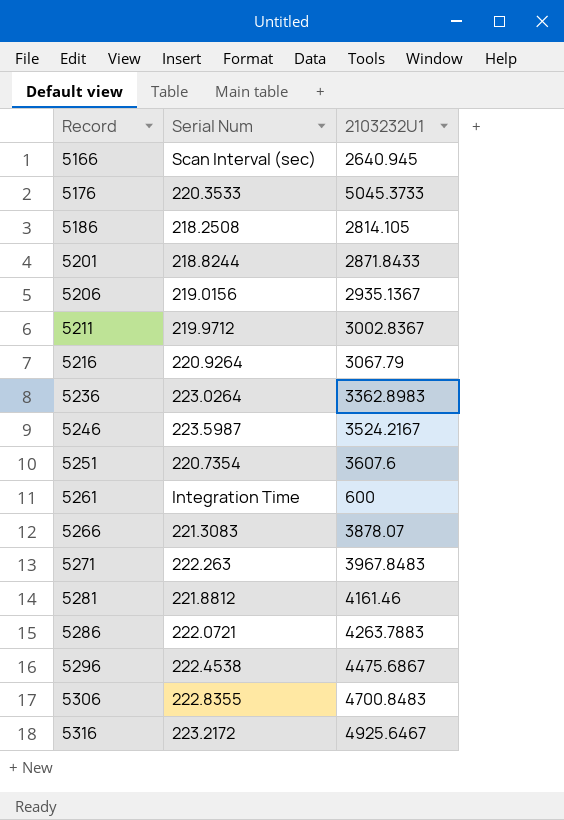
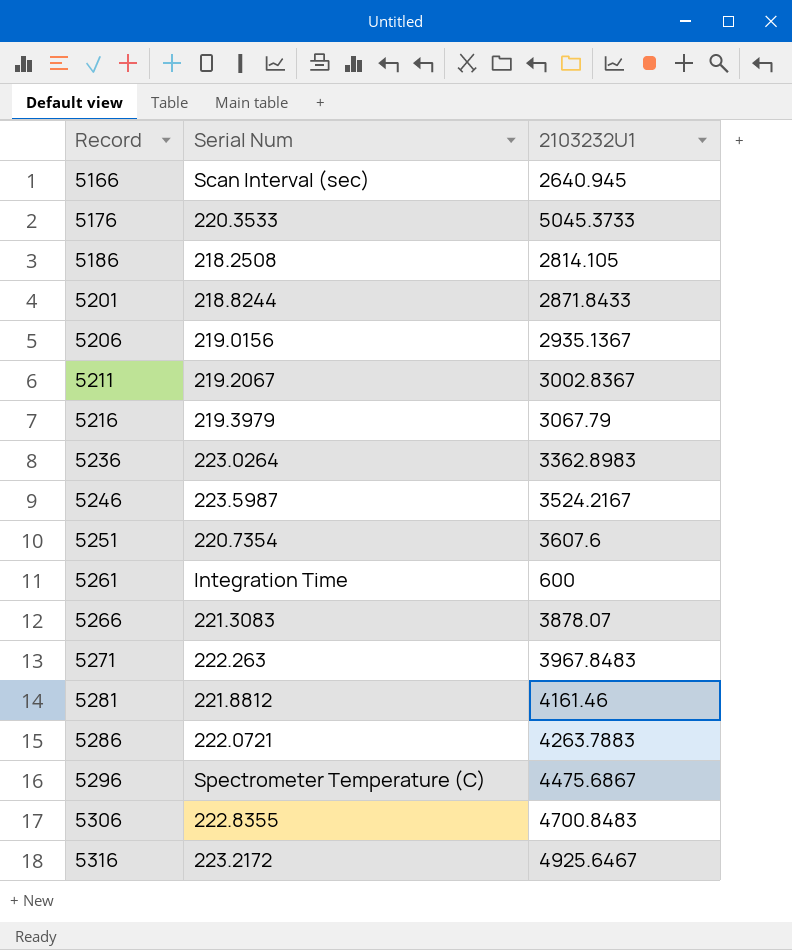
5211 | Serial Num: 219.9712 -> 219.2067
5216 | Serial Num: 220.9264 -> 219.3979
5296 | Serial Num: 222.4538 -> Spectrometer Temperature (C)

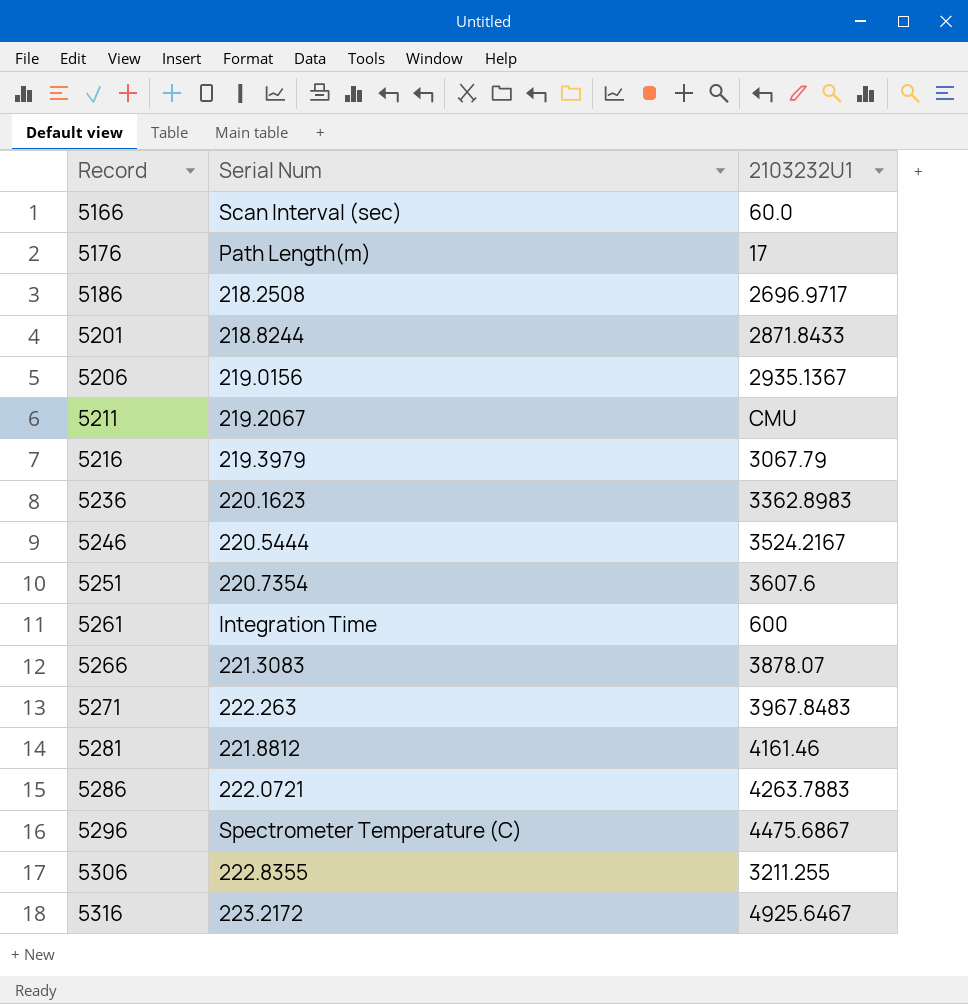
5166 | 2103232U1: 2640.945 -> 60.0
5176 | Serial Num: 220.3533 -> Path Length(m)
5176 | 2103232U1: 5045.3733 -> 17
5186 | 2103232U1: 2814.105 -> 2696.9717
5211 | 2103232U1: 3002.8367 -> CMU
5236 | Serial Num: 223.0264 -> 220.1623
5246 | Serial Num: 223.5987 -> 220.5444
5306 | 2103232U1: 4700.8483 -> 3211.255

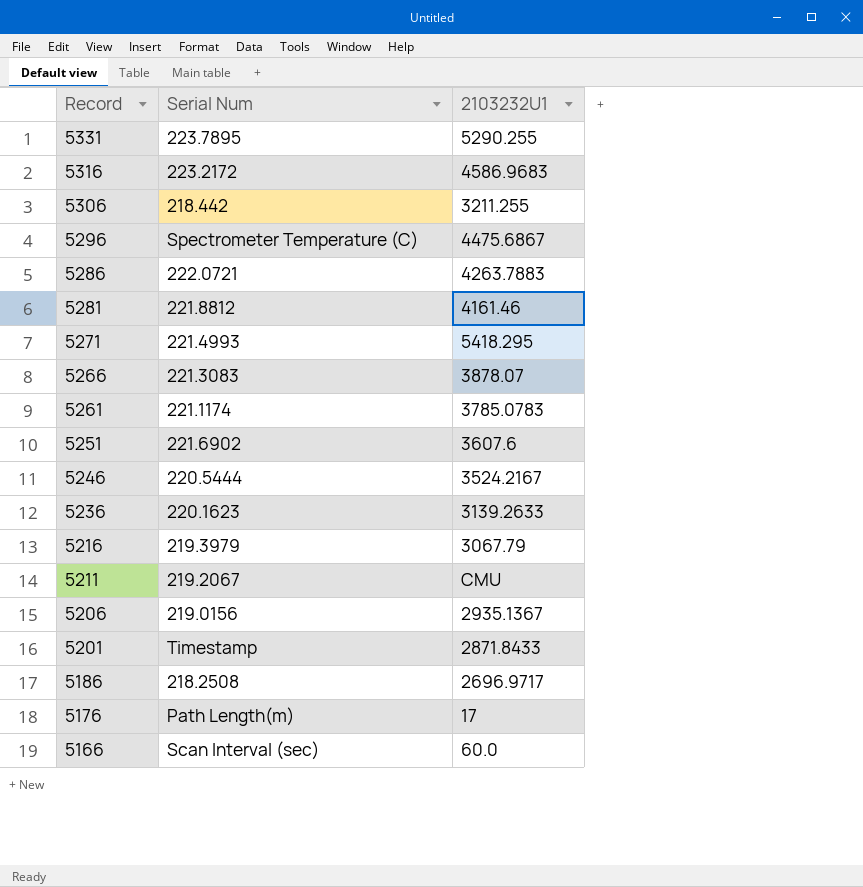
row order: Record ascending -> Record descending
row 5331: none -> 223.7895 | 5290.255
5316 | 2103232U1: 4925.6467 -> 4586.9683
5306 | Serial Num: 222.8355 -> 218.442
5271 | Serial Num: 222.263 -> 221.4993
5271 | 2103232U1: 3967.8483 -> 5418.295
5261 | Serial Num: Integration Time -> 221.1174
5261 | 2103232U1: 600 -> 3785.0783
5251 | Serial Num: 220.7354 -> 221.6902
5236 | 2103232U1: 3362.8983 -> 3139.2633
5201 | Serial Num: 218.8244 -> Timestamp

